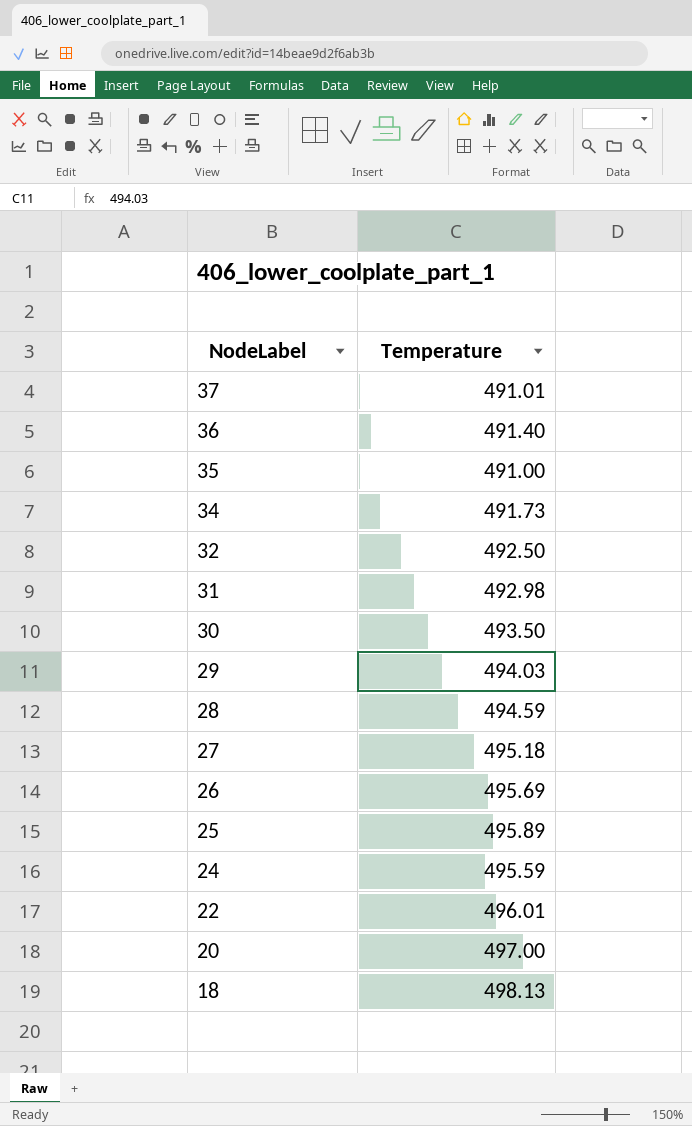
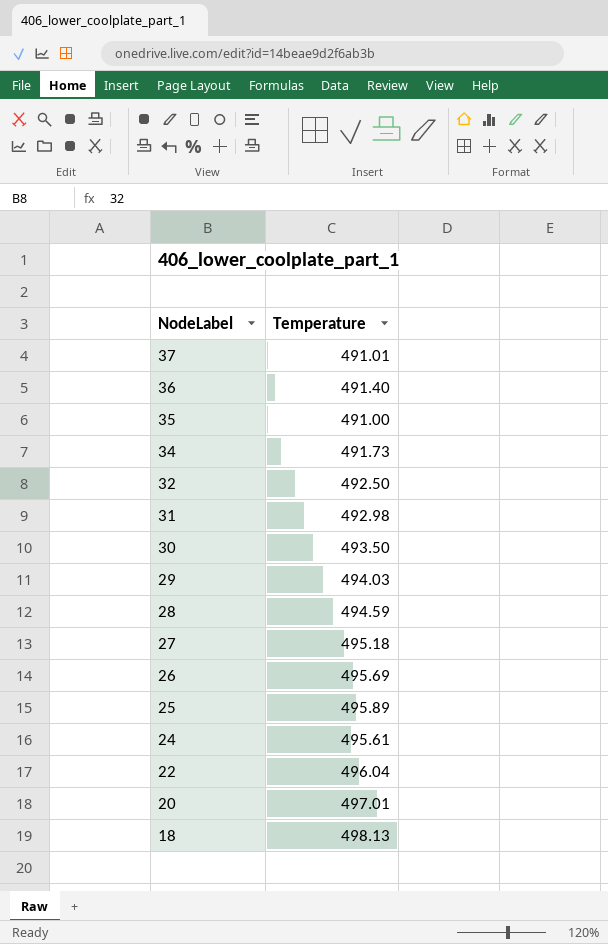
24 | Temperature: 495.59 -> 495.61
22 | Temperature: 496.01 -> 496.04
20 | Temperature: 497.00 -> 497.01

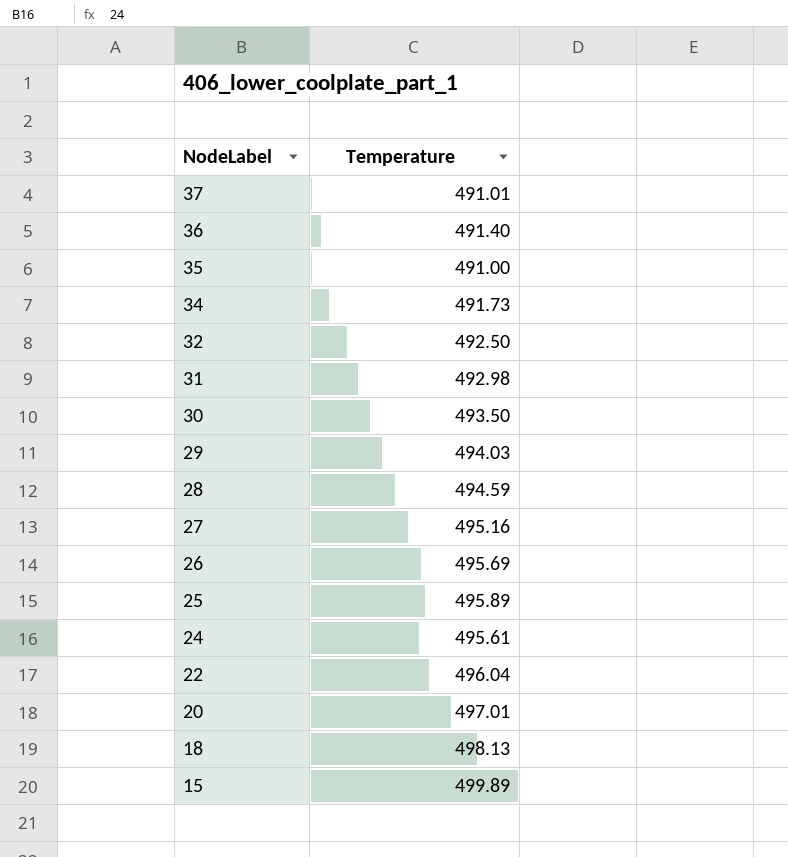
27 | Temperature: 495.18 -> 495.16
row 15: none -> 499.89

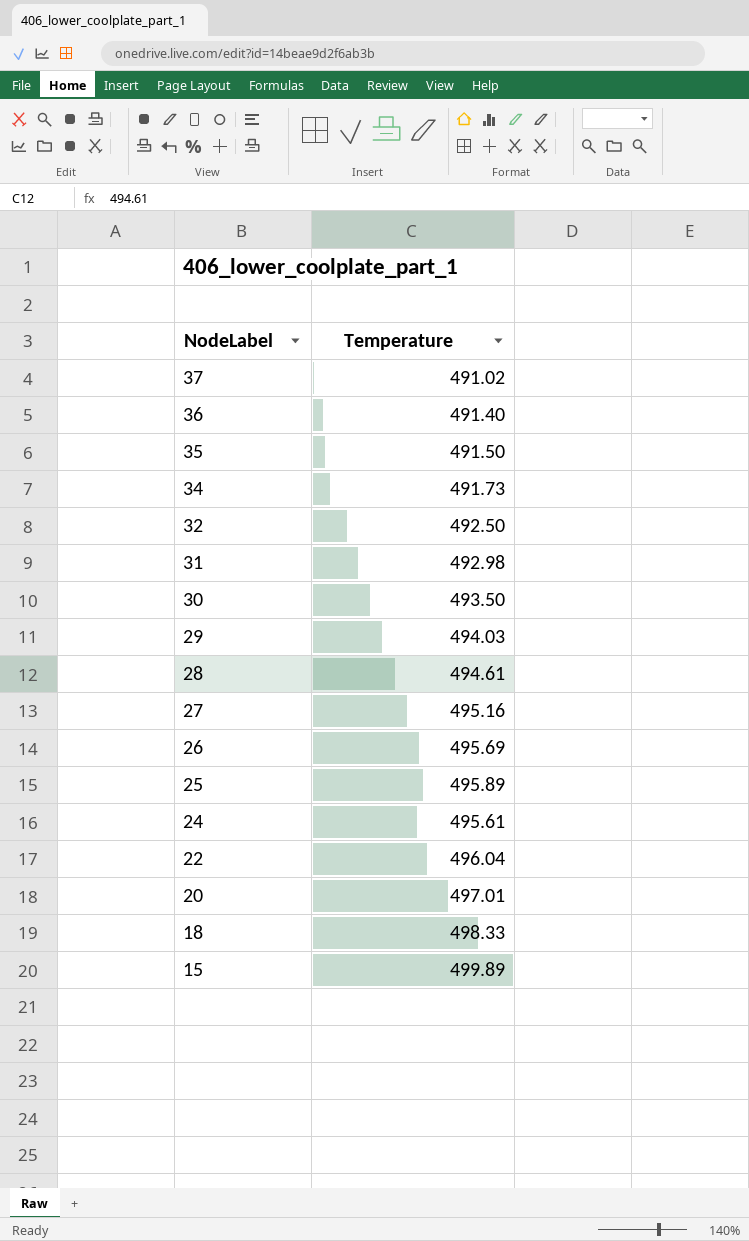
37 | Temperature: 491.01 -> 491.02
35 | Temperature: 491.00 -> 491.50
28 | Temperature: 494.59 -> 494.61
18 | Temperature: 498.13 -> 498.33

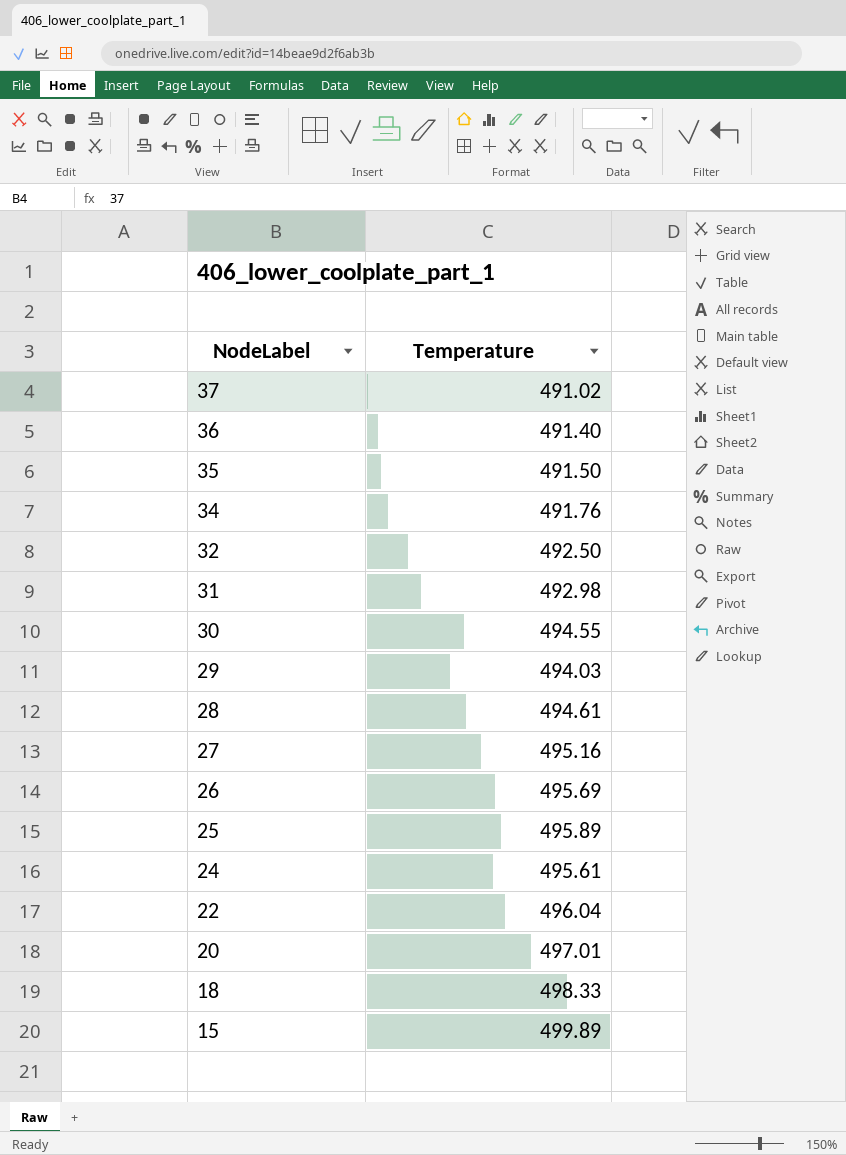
34 | Temperature: 491.73 -> 491.76
30 | Temperature: 493.50 -> 494.55

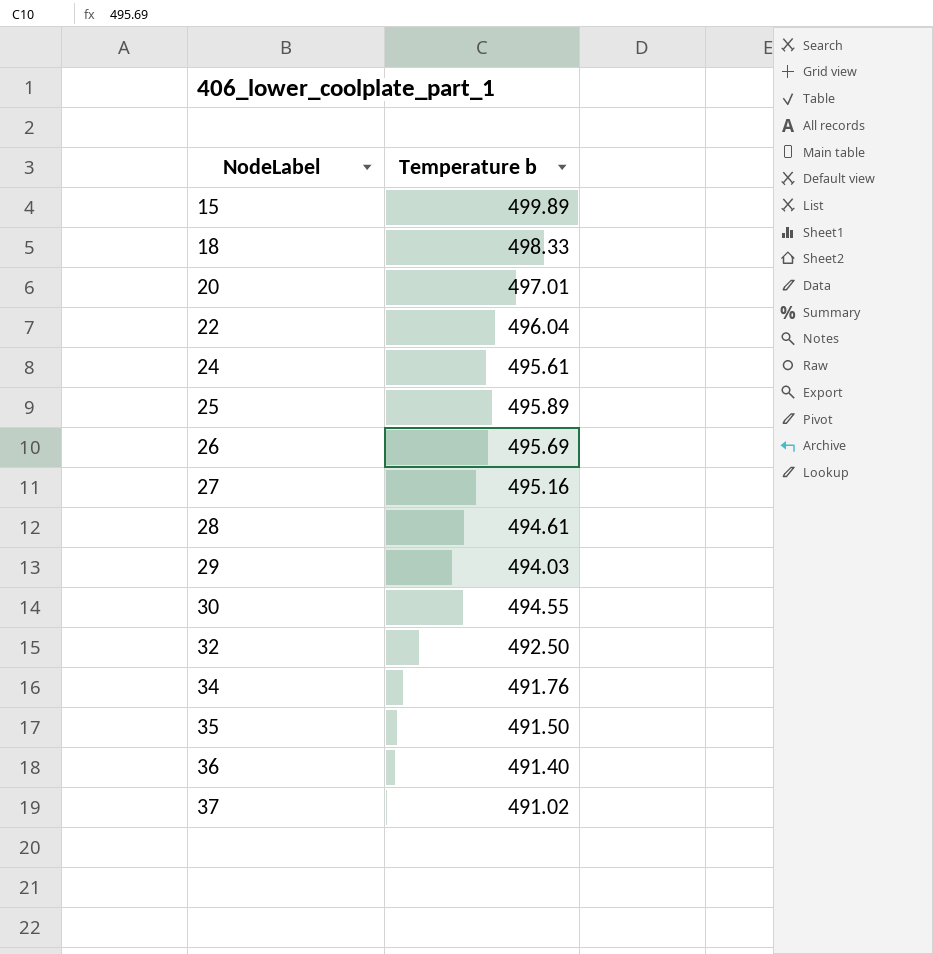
row order: NodeLabel descending -> NodeLabel ascending
column name: Temperature -> Temperature b
row 31: 492.98 -> none

